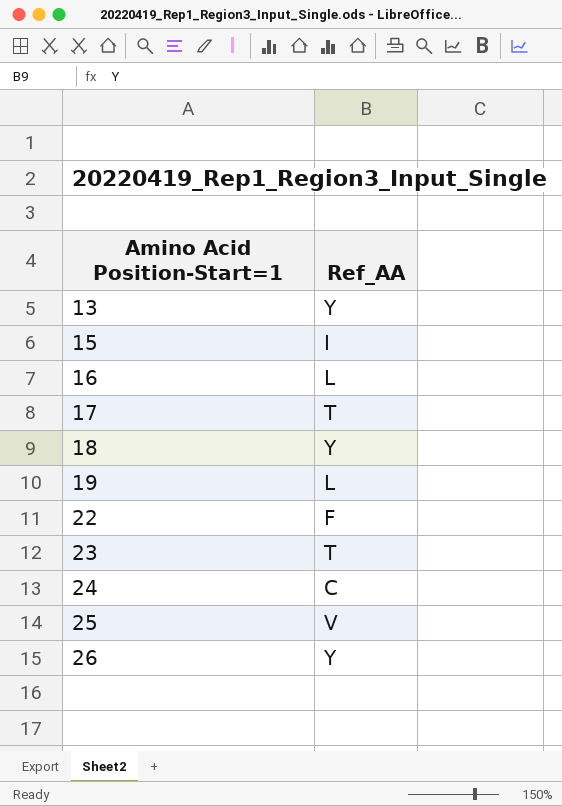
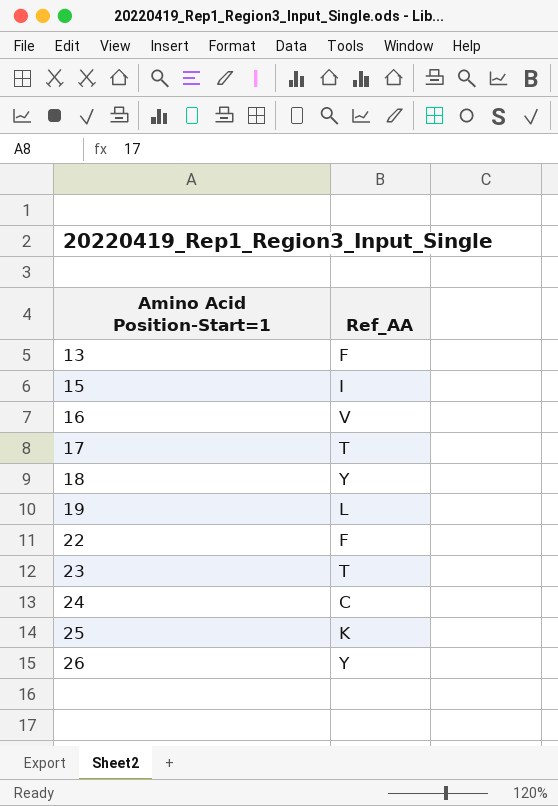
13 | Ref_AA: Y -> F
16 | Ref_AA: L -> V
25 | Ref_AA: V -> K

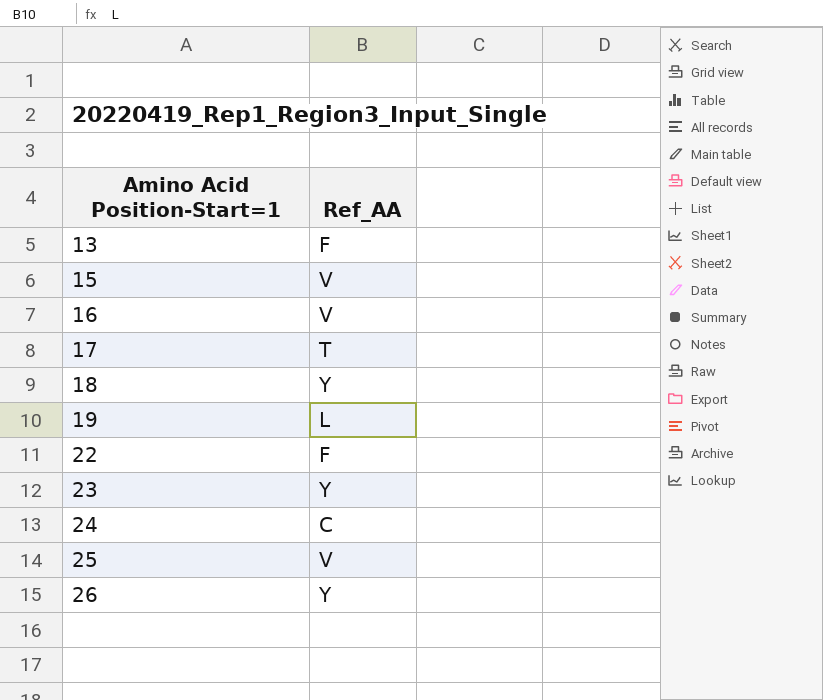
15 | Ref_AA: I -> V
23 | Ref_AA: T -> Y
25 | Ref_AA: K -> V

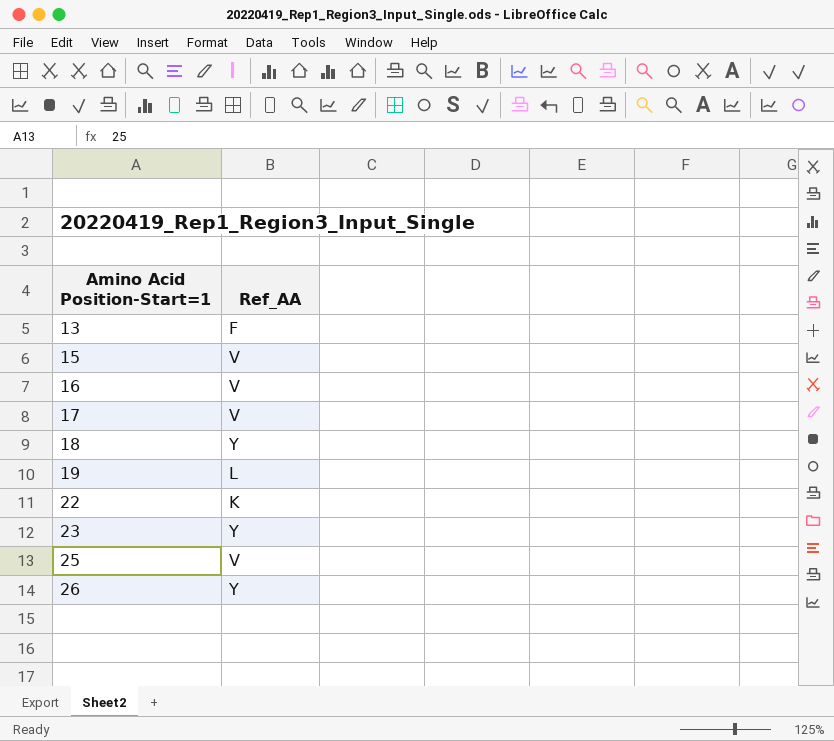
row 24: C -> none
17 | Ref_AA: T -> V
22 | Ref_AA: F -> K

